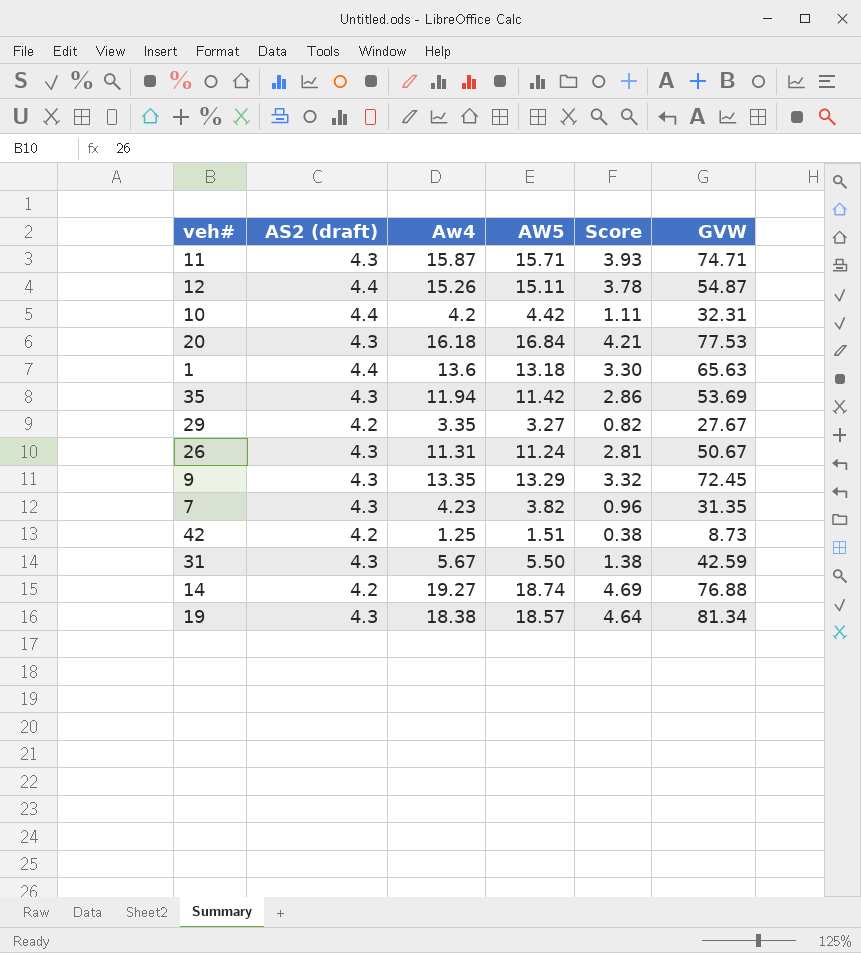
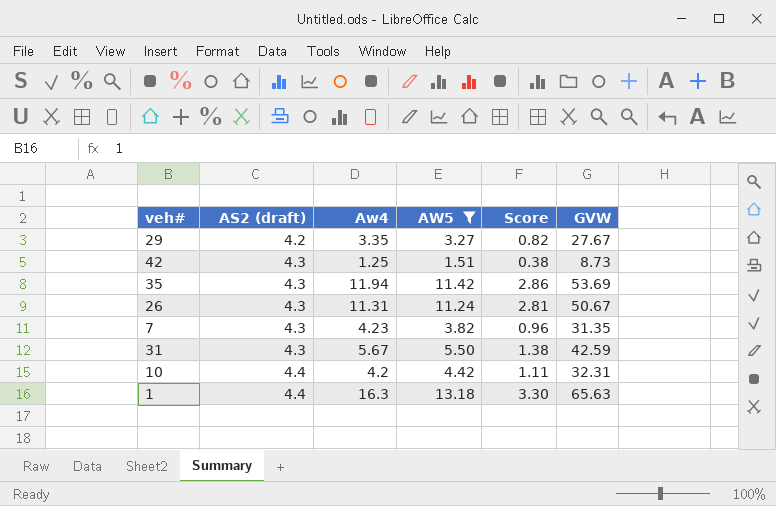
filter: none -> AW5 <= 13.18
row order: none -> AS2 (draft) ascending
42 | AS2 (draft): 4.2 -> 4.3
1 | Aw4: 13.6 -> 16.3

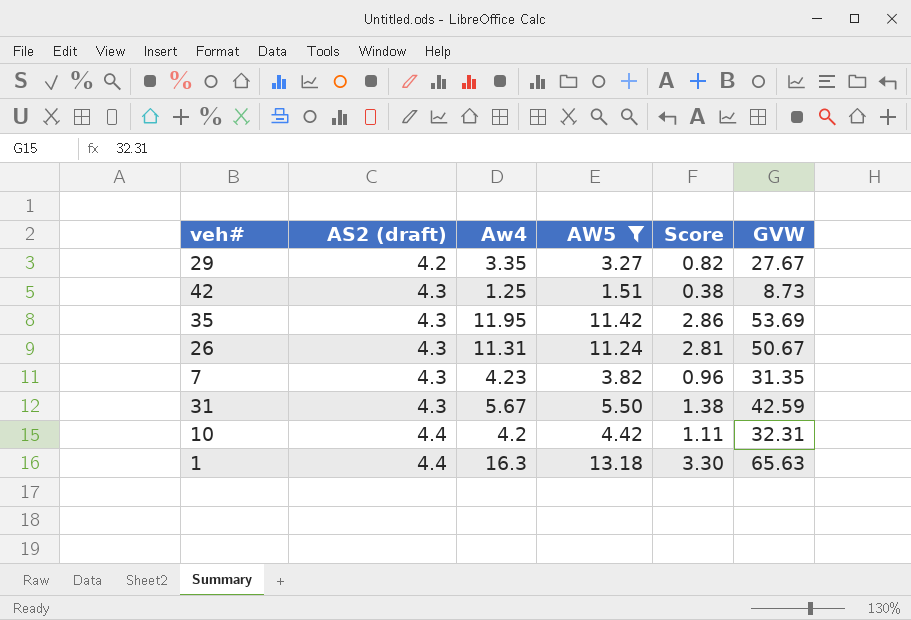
35 | Aw4: 11.94 -> 11.95

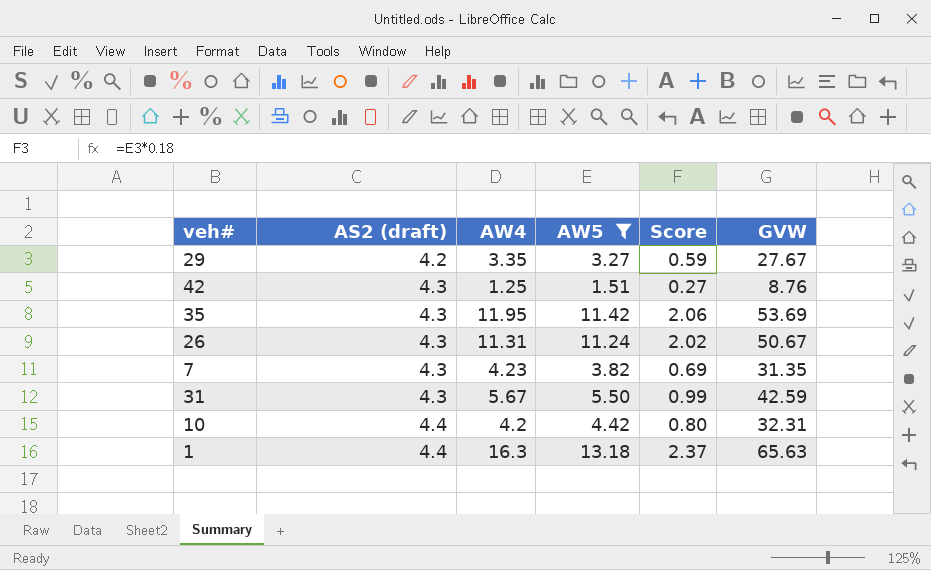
column name: Aw4 -> AW4
column Score | formula: [AW5] * 0.25 -> [AW5] * 0.18
42 | GVW: 8.73 -> 8.76

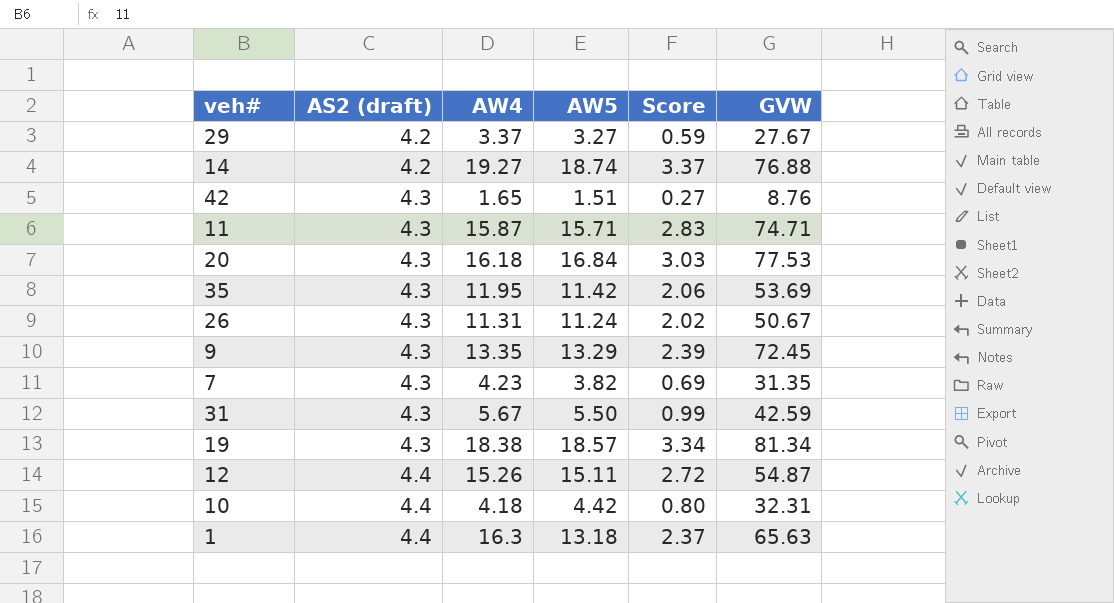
filter: AW5 <= 13.18 -> none
29 | AW4: 3.35 -> 3.37
42 | AW4: 1.25 -> 1.65
10 | AW4: 4.2 -> 4.18

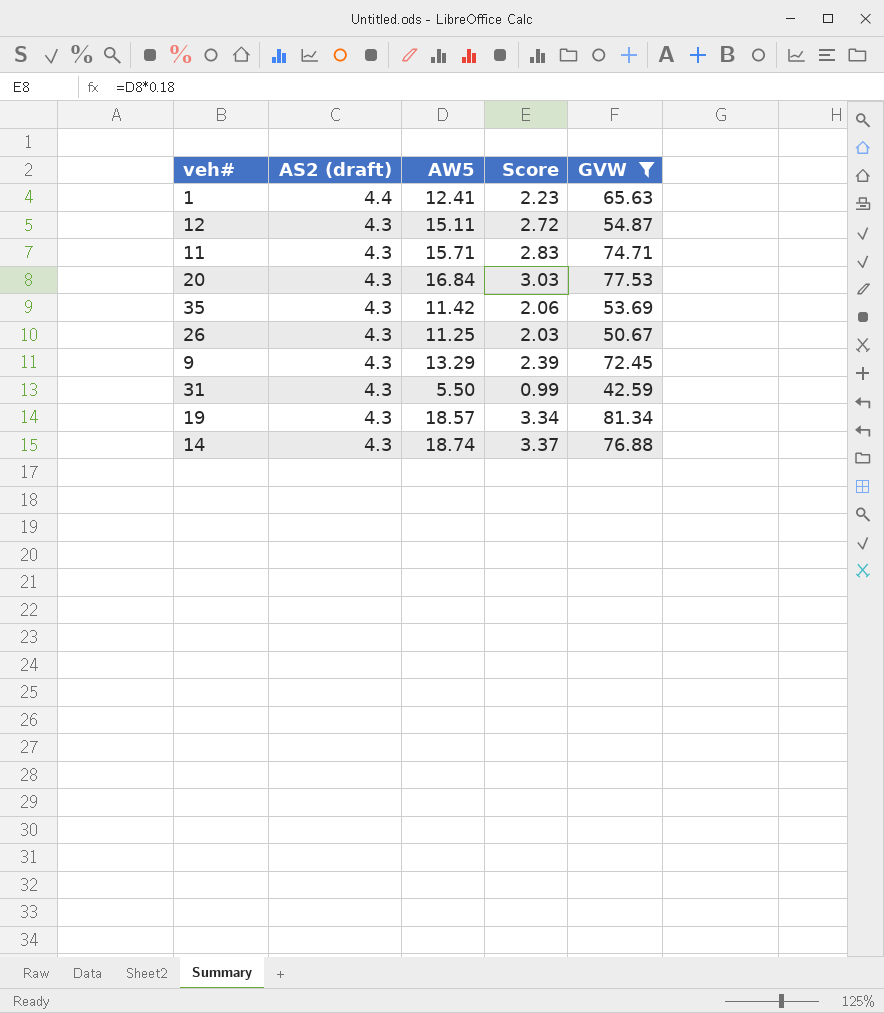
filter: none -> GVW >= 42.59
row order: AS2 (draft) ascending -> AS2 (draft) descending
column AW4 | position: 3 -> none
1 | AW5: 13.18 -> 12.41
1 | Score: 2.37 -> 2.23
12 | AS2 (draft): 4.4 -> 4.3
26 | AW5: 11.24 -> 11.25
26 | Score: 2.02 -> 2.03
14 | AS2 (draft): 4.2 -> 4.3

